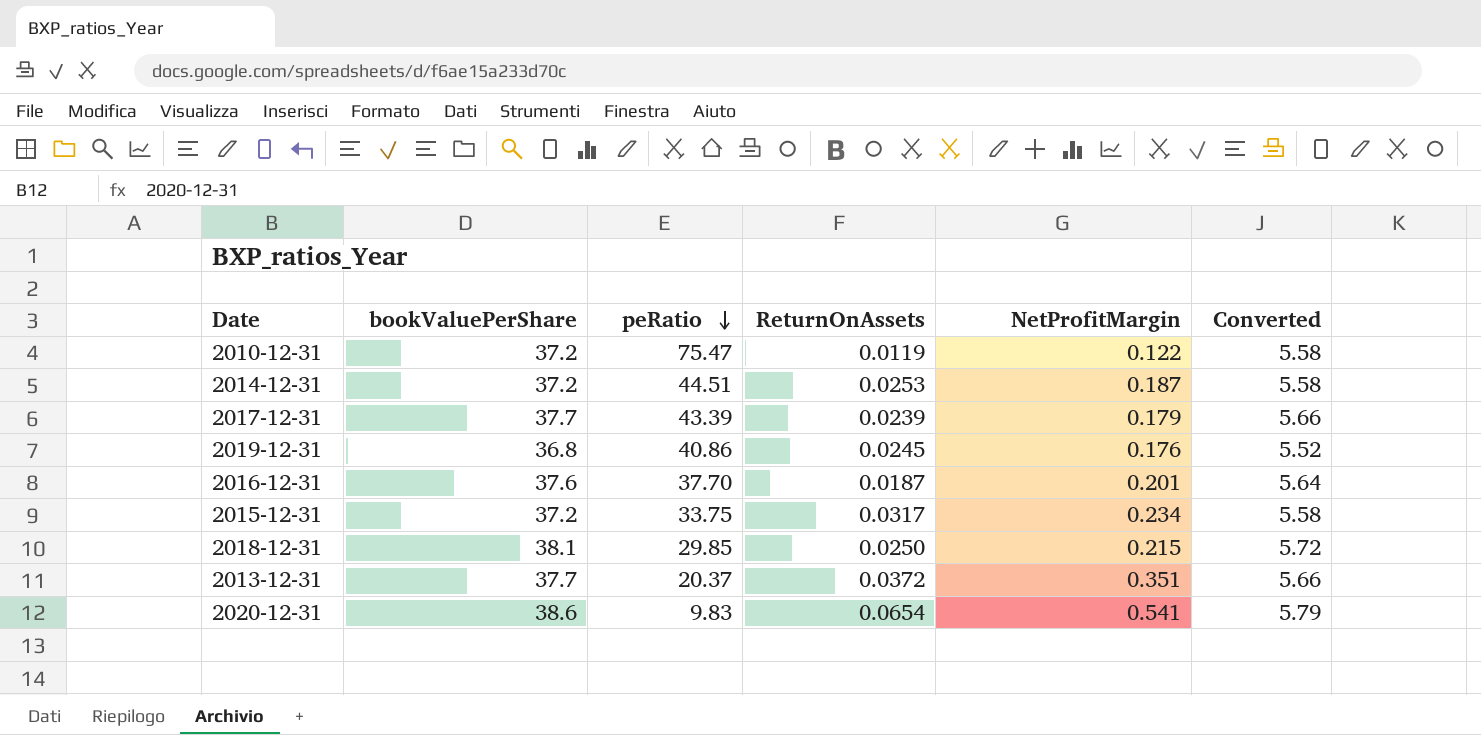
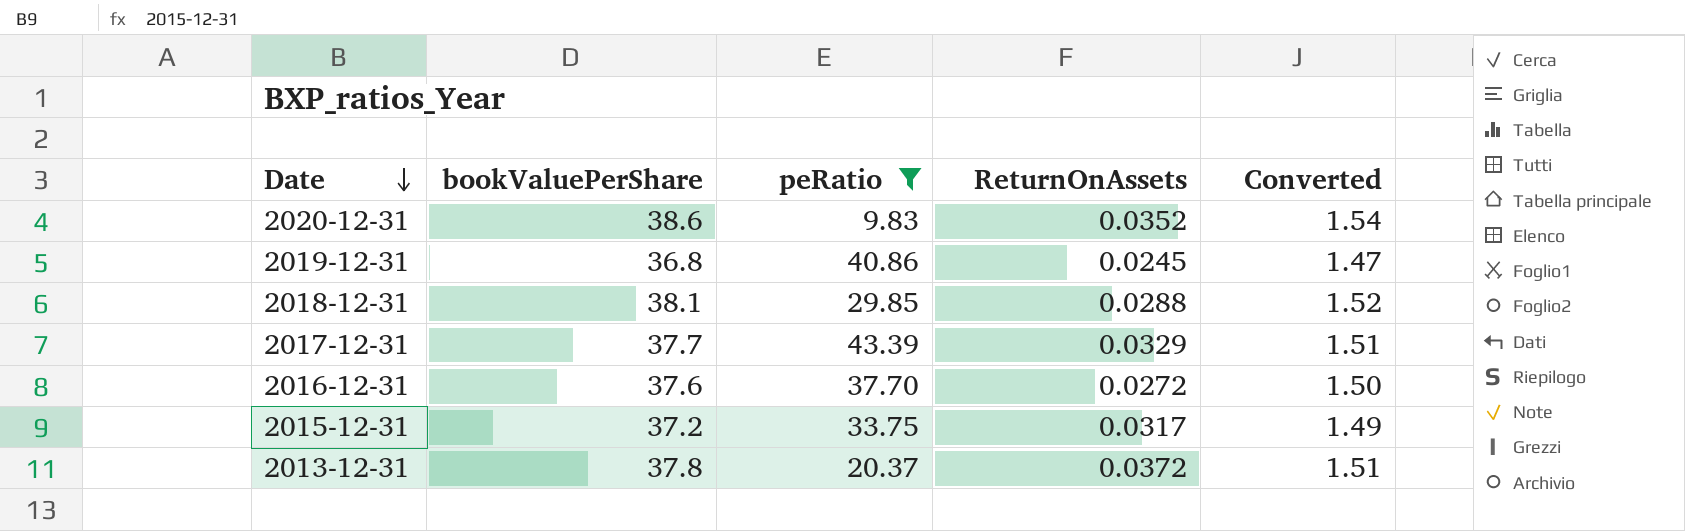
filter: none -> peRatio <= 43.39
row order: peRatio descending -> Date descending
column NetProfitMargin | position: 5 -> none
column Converted | formula: [bookValuePerShare] * 0.15 -> [bookValuePerShare] * 0.04
2020-12-31 | ReturnOnAssets: 0.0654 -> 0.0352
2018-12-31 | ReturnOnAssets: 0.0250 -> 0.0288
2017-12-31 | ReturnOnAssets: 0.0239 -> 0.0329
2016-12-31 | ReturnOnAssets: 0.0187 -> 0.0272
2013-12-31 | bookValuePerShare: 37.7 -> 37.8

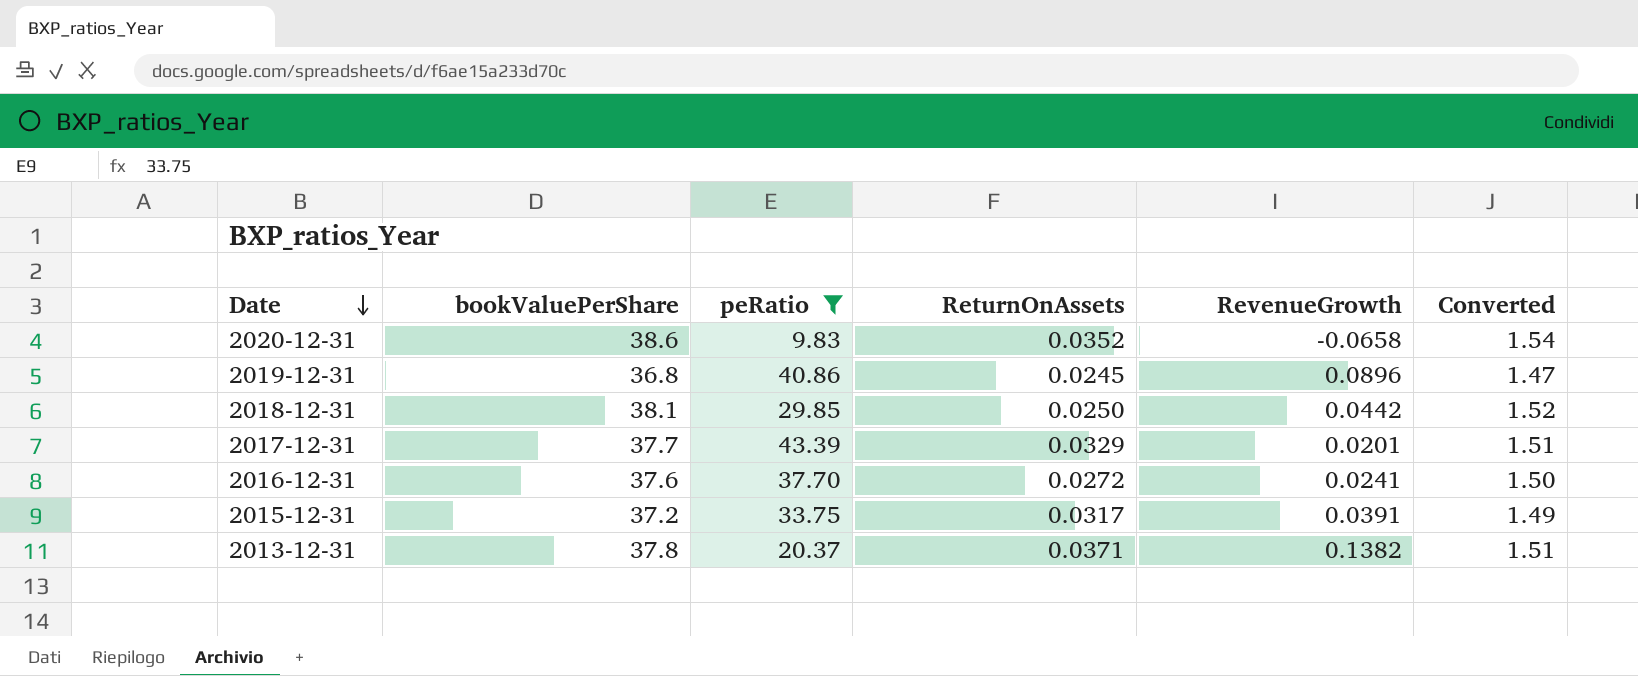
column RevenueGrowth | position: none -> 5
2018-12-31 | ReturnOnAssets: 0.0288 -> 0.0250
2013-12-31 | ReturnOnAssets: 0.0372 -> 0.0371

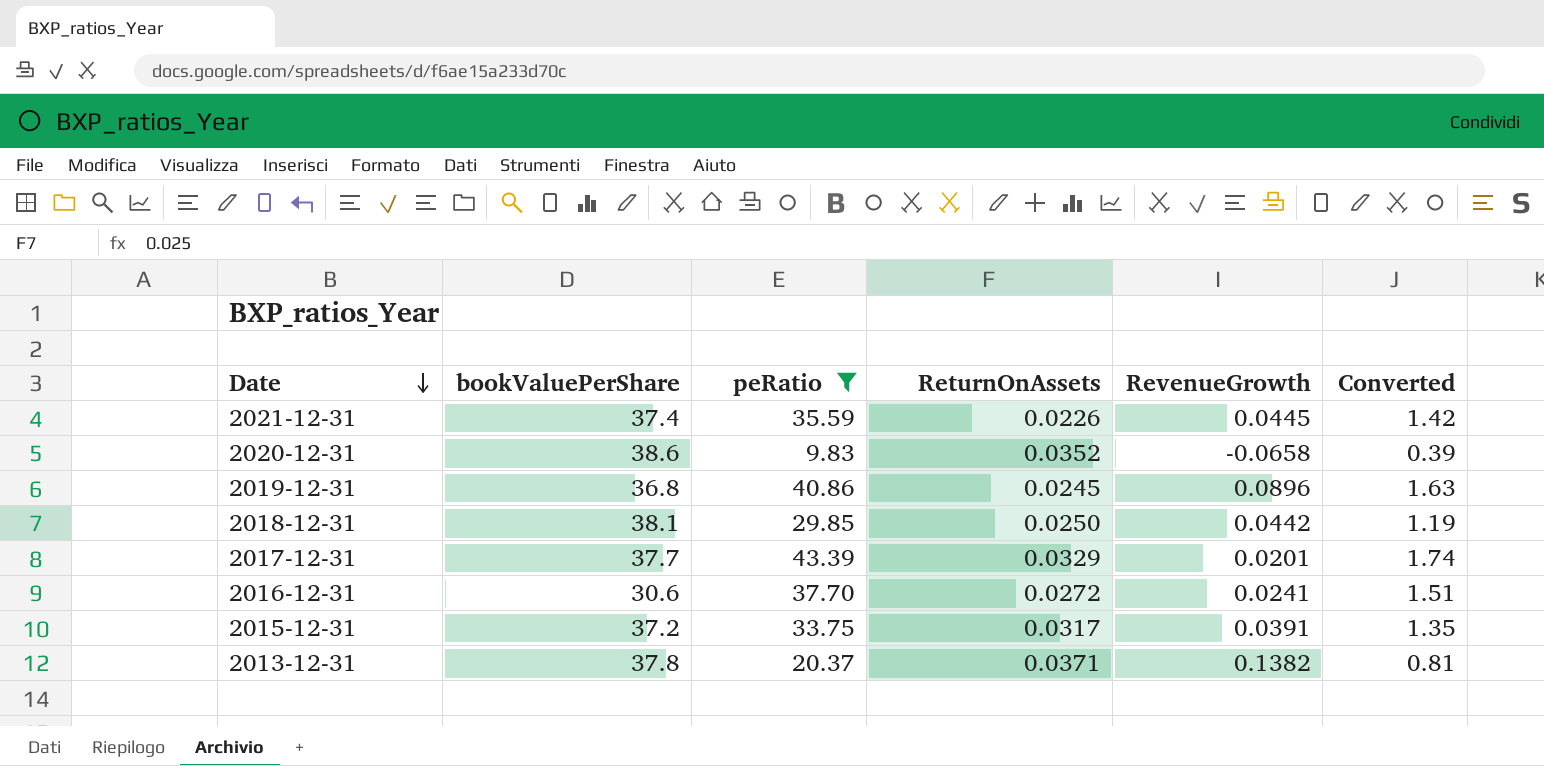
column Converted | formula: [bookValuePerShare] * 0.04 -> [peRatio] * 0.04
row 2021-12-31: none -> 37.4 | 35.59 | 0.0226 | 0.0445 | 1.42
2016-12-31 | bookValuePerShare: 37.6 -> 30.6

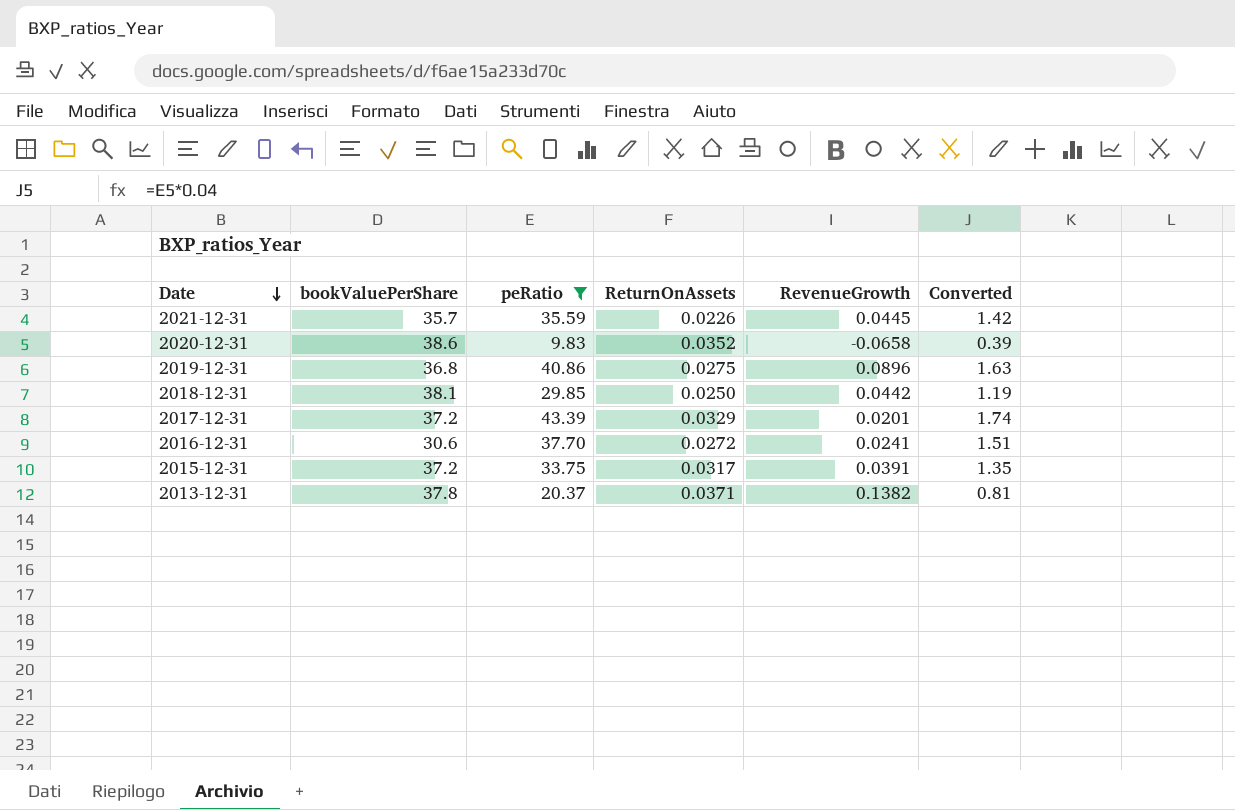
2021-12-31 | bookValuePerShare: 37.4 -> 35.7
2019-12-31 | ReturnOnAssets: 0.0245 -> 0.0275
2017-12-31 | bookValuePerShare: 37.7 -> 37.2

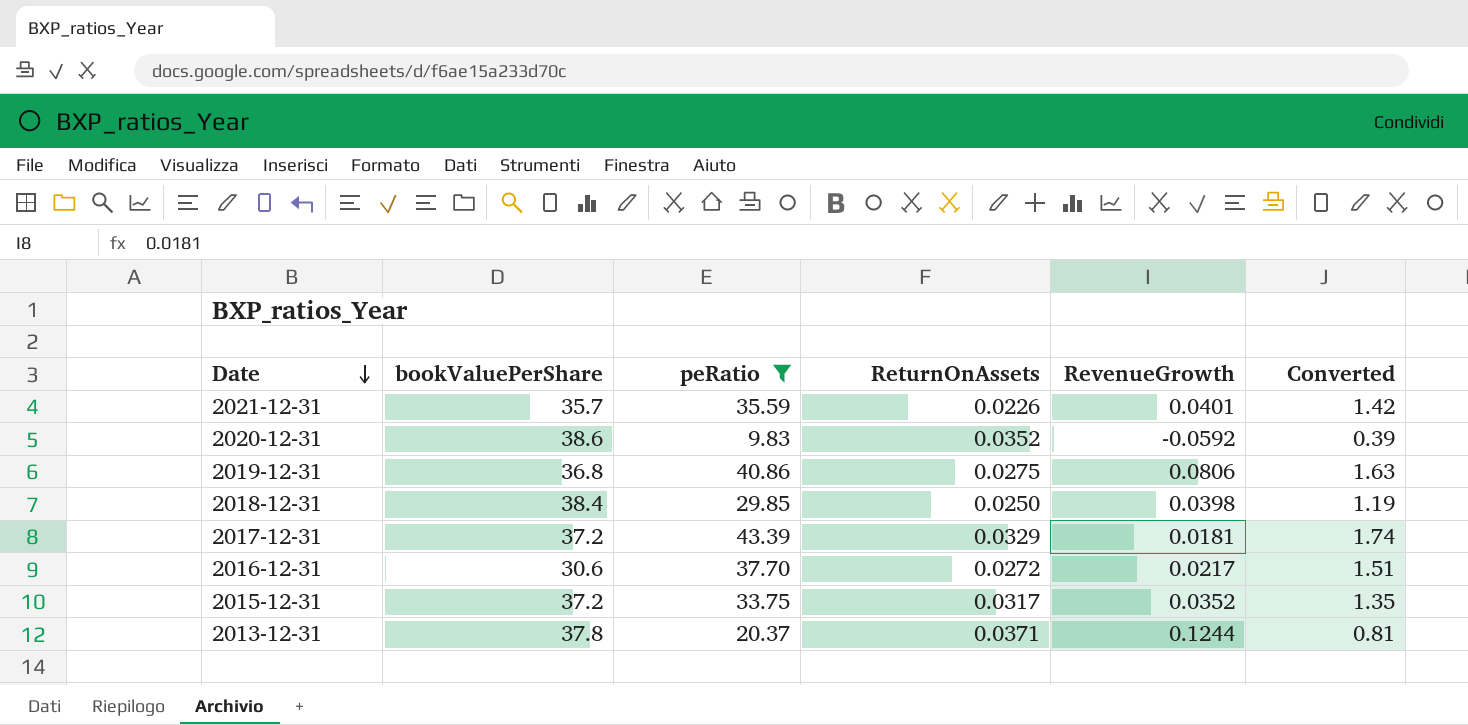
2021-12-31 | RevenueGrowth: 0.0445 -> 0.0401
2020-12-31 | RevenueGrowth: -0.0658 -> -0.0592
2019-12-31 | RevenueGrowth: 0.0896 -> 0.0806
2018-12-31 | bookValuePerShare: 38.1 -> 38.4
2018-12-31 | RevenueGrowth: 0.0442 -> 0.0398
2017-12-31 | RevenueGrowth: 0.0201 -> 0.0181
2016-12-31 | RevenueGrowth: 0.0241 -> 0.0217
2015-12-31 | RevenueGrowth: 0.0391 -> 0.0352
2013-12-31 | RevenueGrowth: 0.1382 -> 0.1244

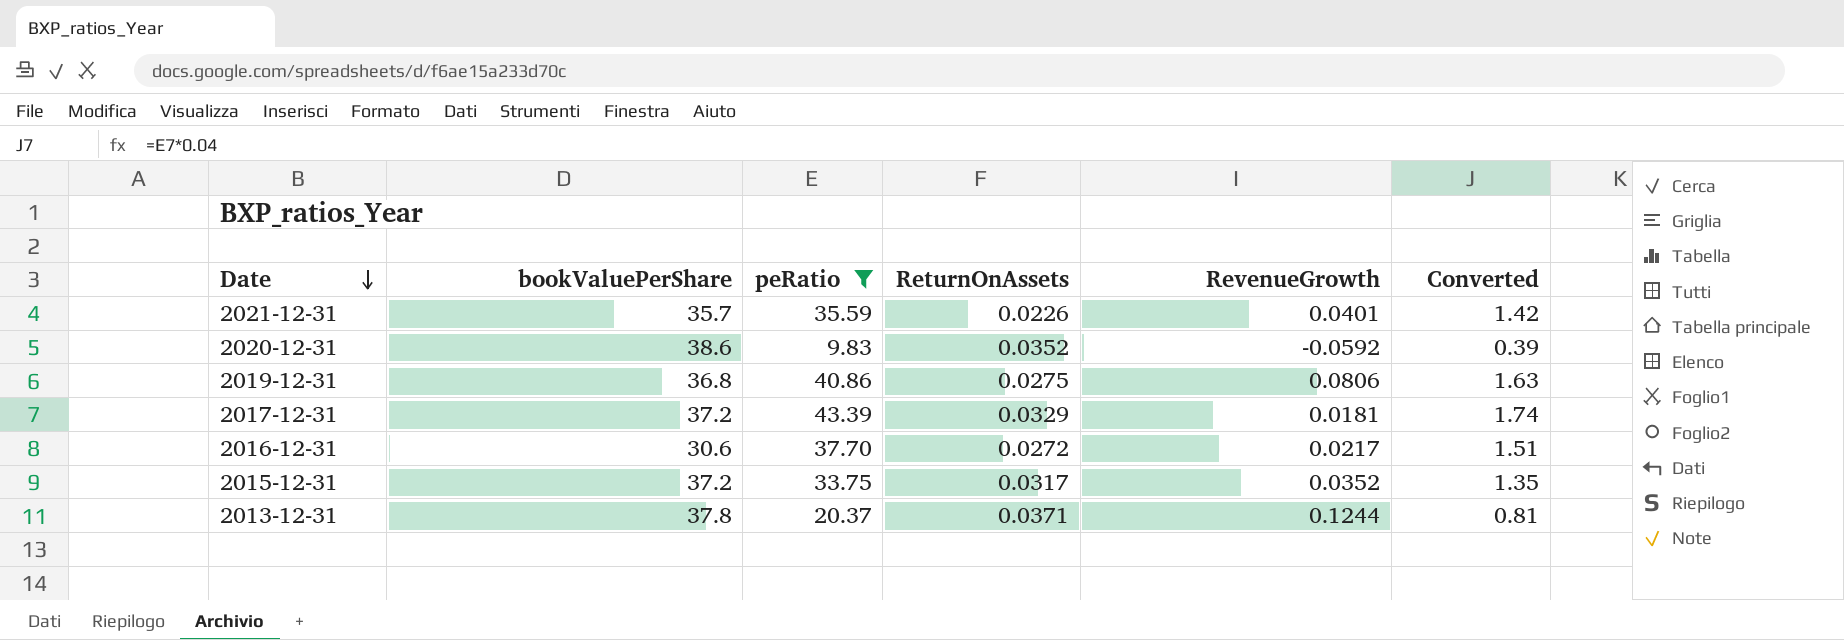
row 2018-12-31: 38.4 | 29.85 | 0.0250 | 0.0398 | 1.19 -> none

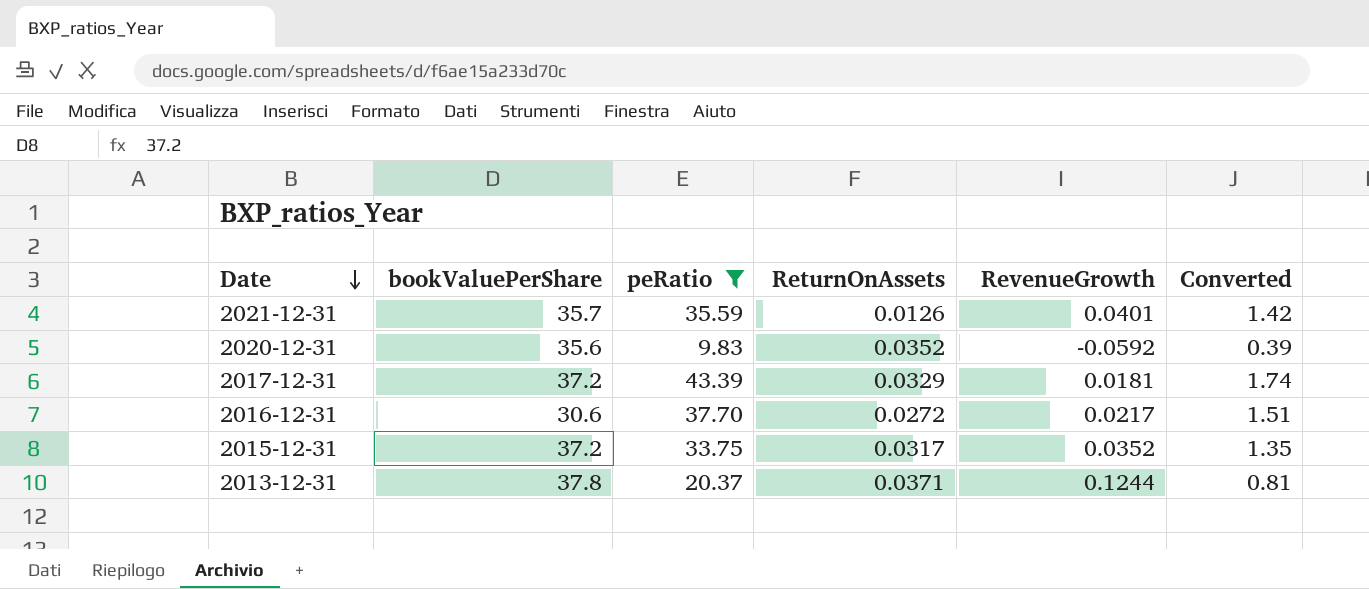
row 2019-12-31: 36.8 | 40.86 | 0.0275 | 0.0806 | 1.63 -> none
2021-12-31 | ReturnOnAssets: 0.0226 -> 0.0126
2020-12-31 | bookValuePerShare: 38.6 -> 35.6

